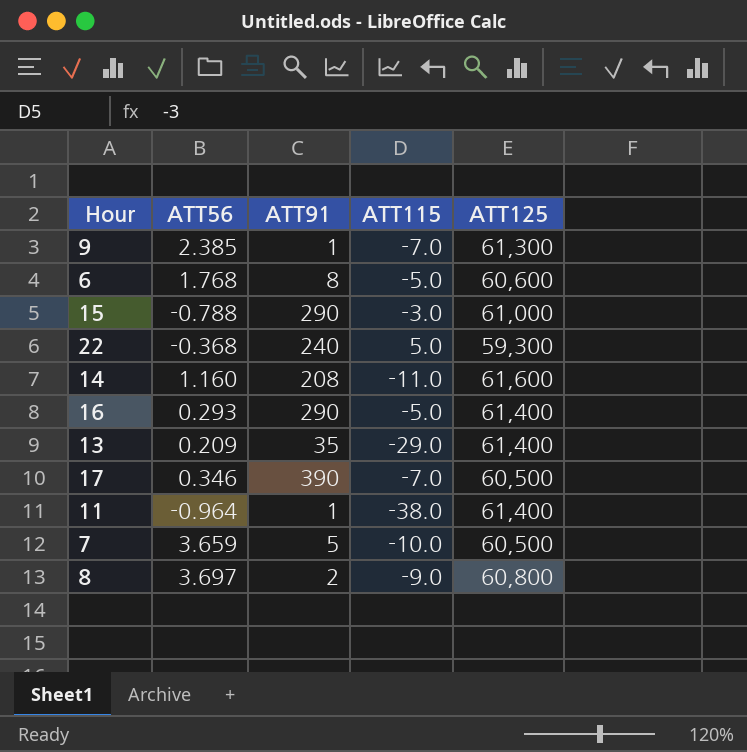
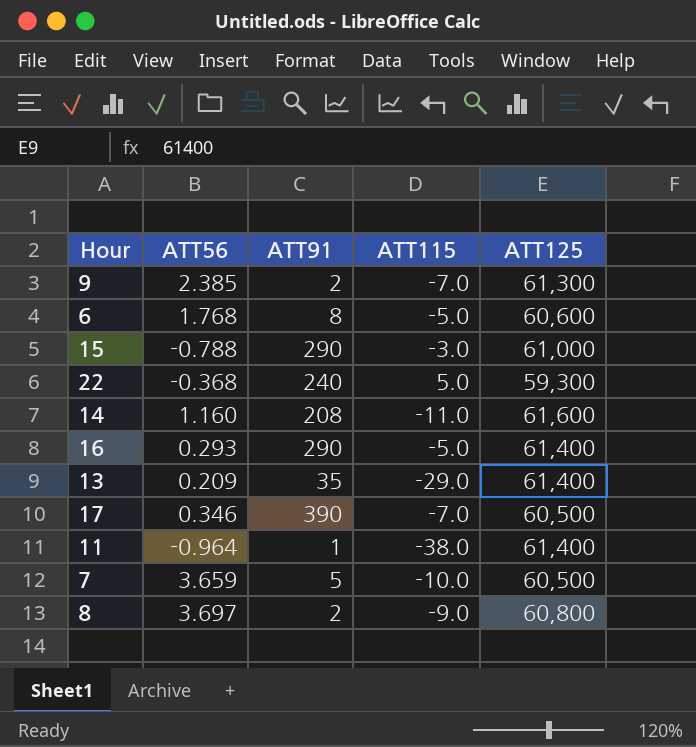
9 | ATT91: 1 -> 2

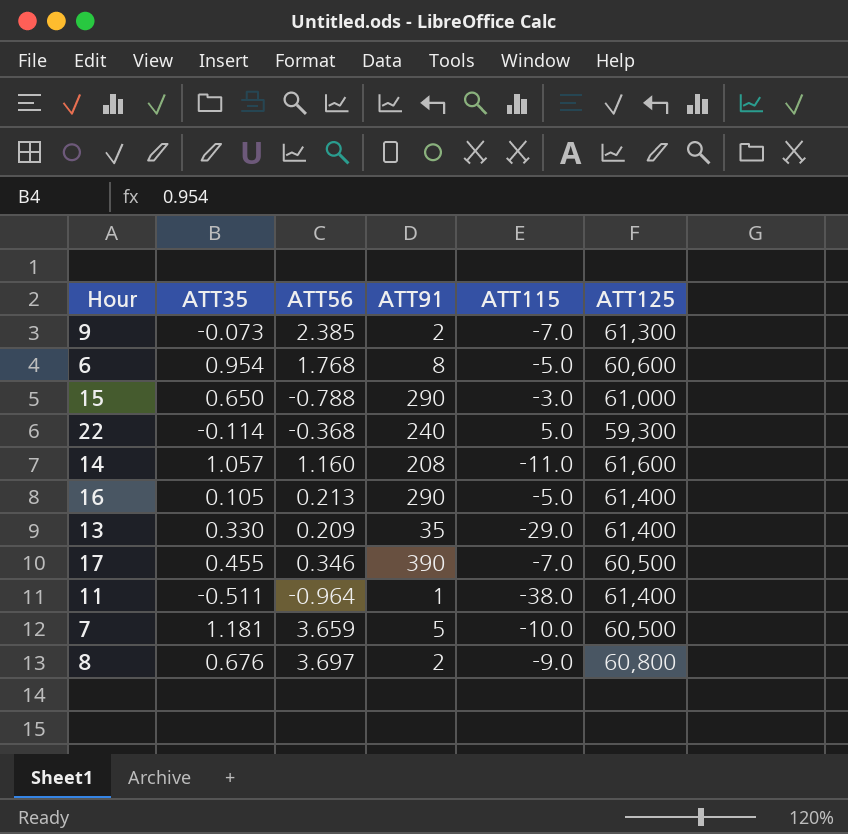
column ATT35 | position: none -> 2
16 | ATT56: 0.293 -> 0.213

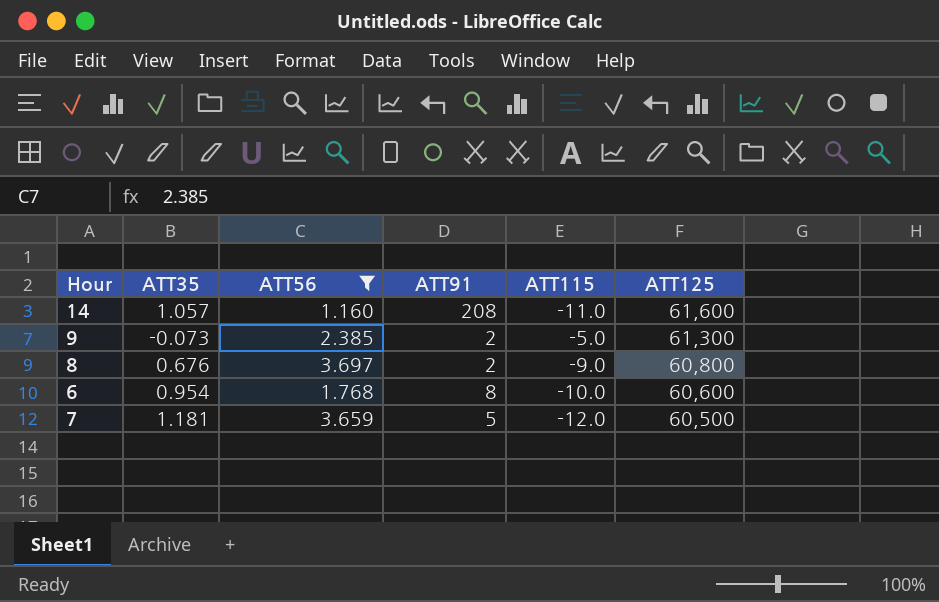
filter: none -> ATT56 >= 1.160
row order: none -> ATT125 descending
9 | ATT115: -7.0 -> -5.0
6 | ATT115: -5.0 -> -10.0
7 | ATT115: -10.0 -> -12.0

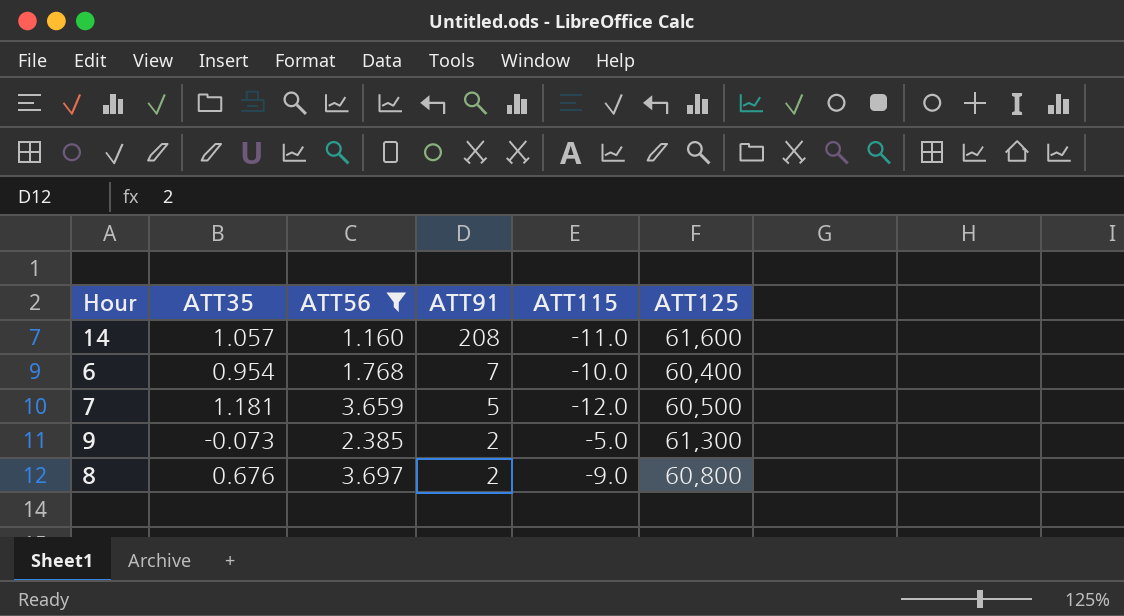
row order: ATT125 descending -> ATT91 descending
6 | ATT91: 8 -> 7
6 | ATT125: 60,600 -> 60,400

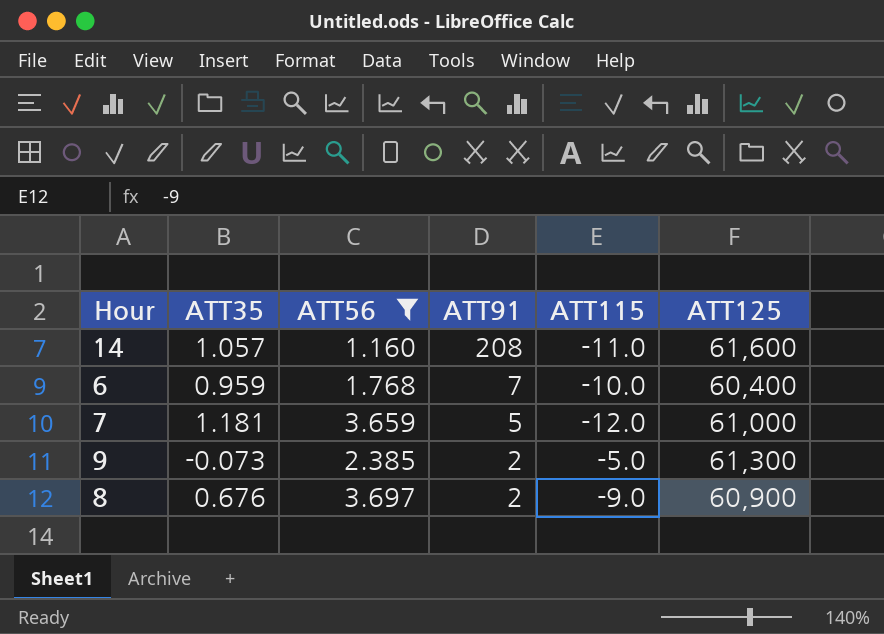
6 | ATT35: 0.954 -> 0.959
7 | ATT125: 60,500 -> 61,000
8 | ATT125: 60,800 -> 60,900

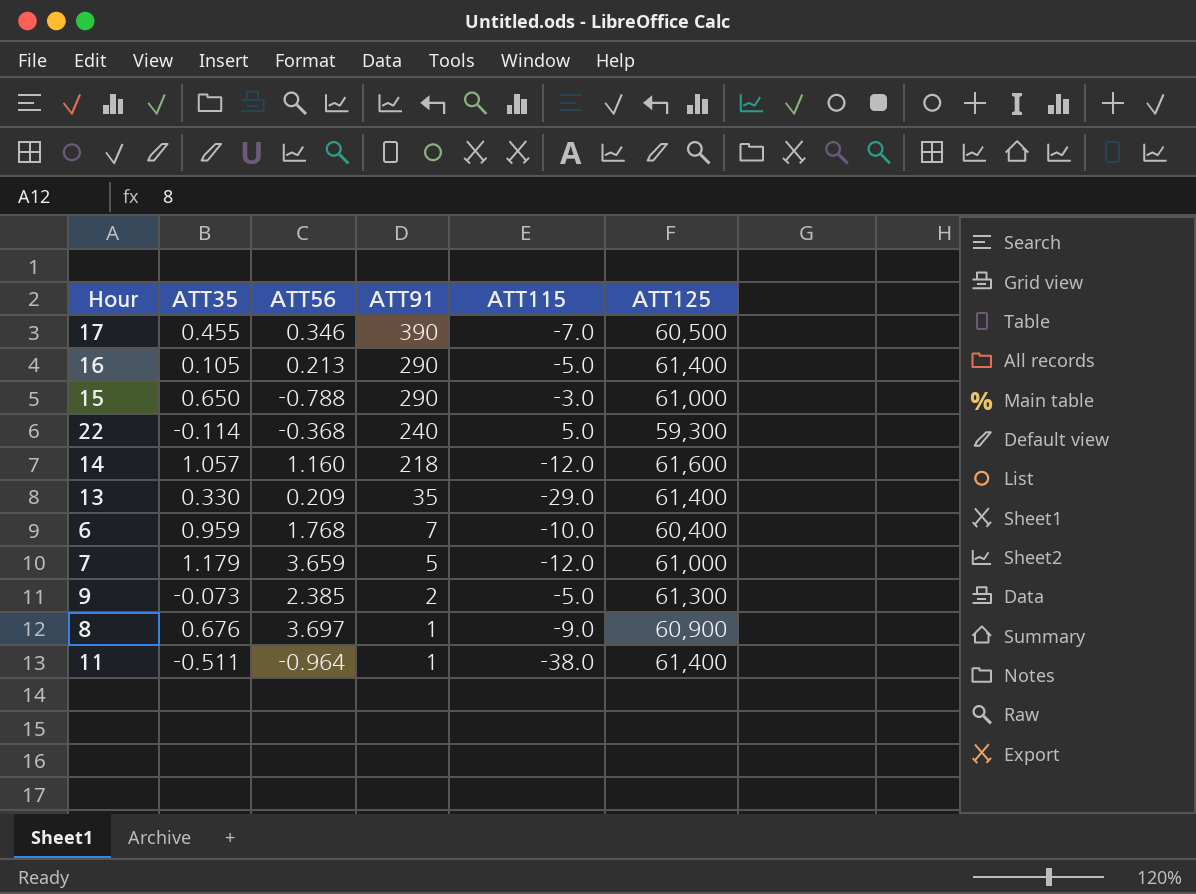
filter: ATT56 >= 1.160 -> none
14 | ATT91: 208 -> 218
14 | ATT115: -11.0 -> -12.0
7 | ATT35: 1.181 -> 1.179
8 | ATT91: 2 -> 1

